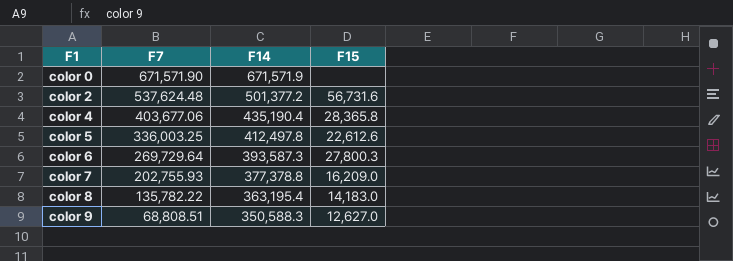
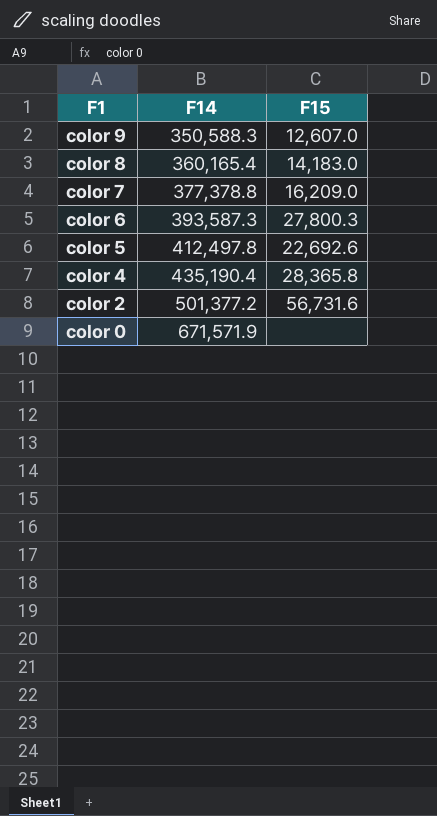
row order: F1 ascending -> F1 descending
column F7 | position: 2 -> none
color 9 | F15: 12,627.0 -> 12,607.0
color 8 | F14: 363,195.4 -> 360,165.4
color 5 | F15: 22,612.6 -> 22,692.6

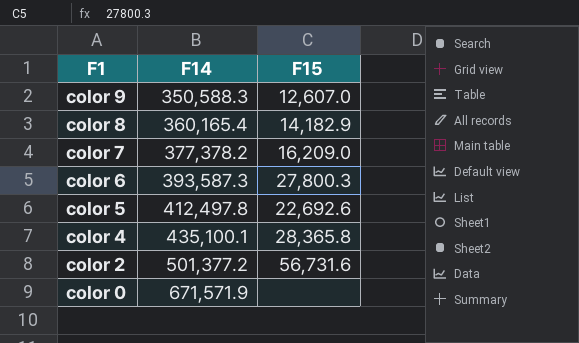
color 8 | F15: 14,183.0 -> 14,182.9
color 7 | F14: 377,378.8 -> 377,378.2
color 4 | F14: 435,190.4 -> 435,100.1

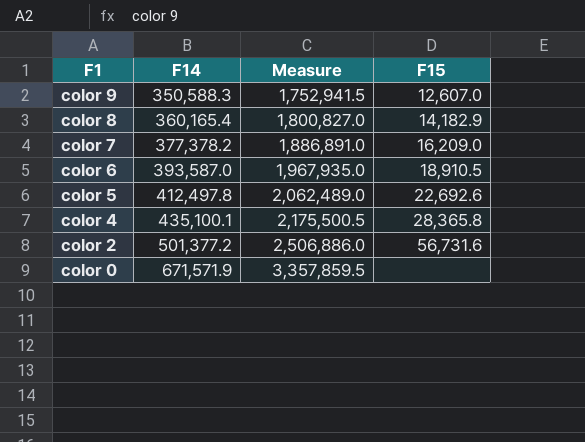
column Measure | formula: none -> [F14] * 5
color 6 | F14: 393,587.3 -> 393,587.0
color 6 | F15: 27,800.3 -> 18,910.5

